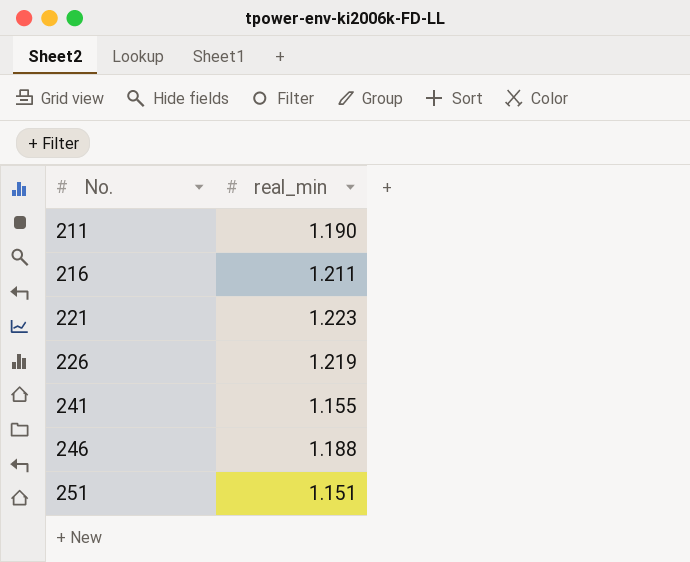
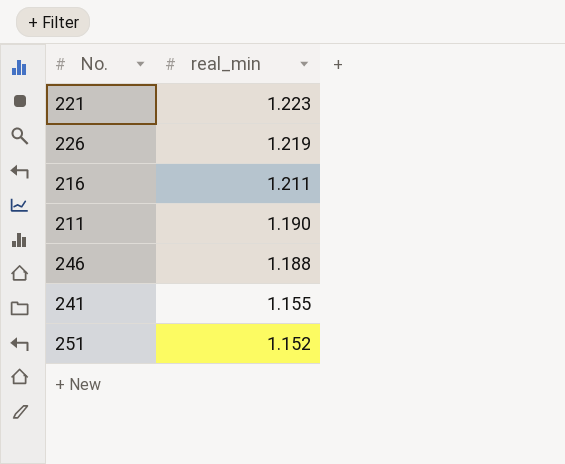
row order: No. ascending -> real_min descending
251 | real_min: 1.151 -> 1.152

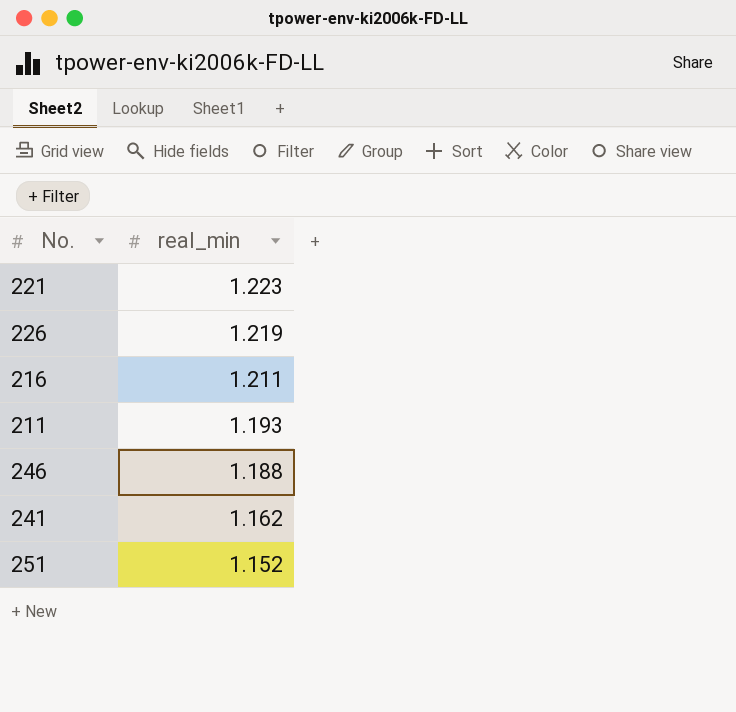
211 | real_min: 1.190 -> 1.193
241 | real_min: 1.155 -> 1.162

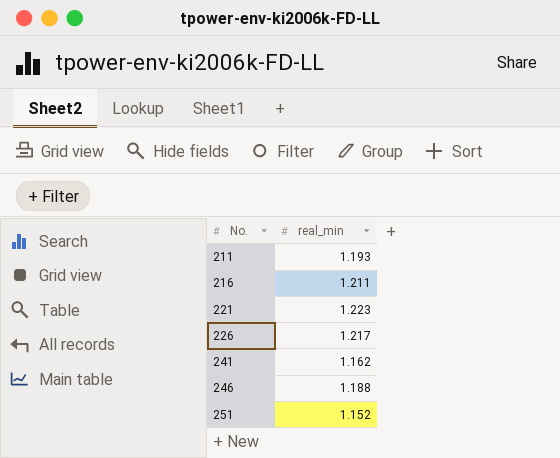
row order: real_min descending -> No. ascending
226 | real_min: 1.219 -> 1.217

